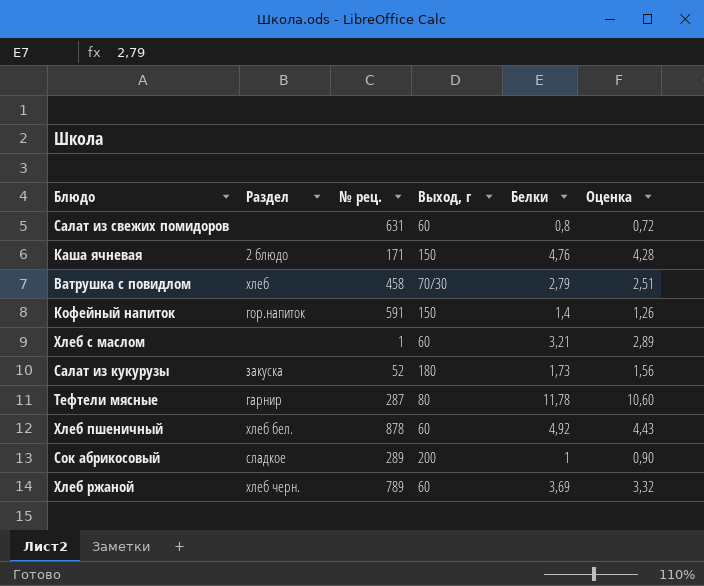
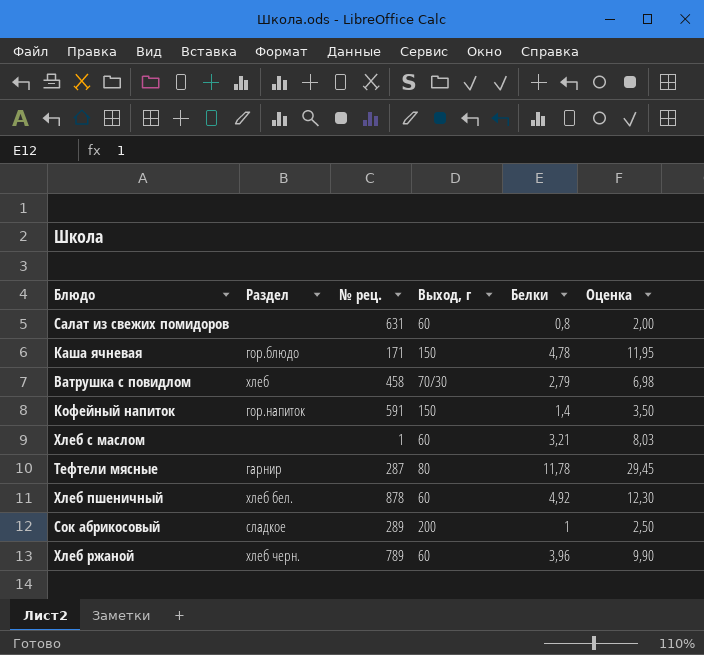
column Оценка | formula: [Белки] * 0,9 -> [Белки] * 2,5
row Салат из кукурузы: закуска | 52 | 180 | 1,73 | 1,56 -> none
Каша ячневая | Раздел: 2 блюдо -> гор.блюдо
Каша ячневая | Белки: 4,76 -> 4,78
Хлеб ржаной | Белки: 3,69 -> 3,96

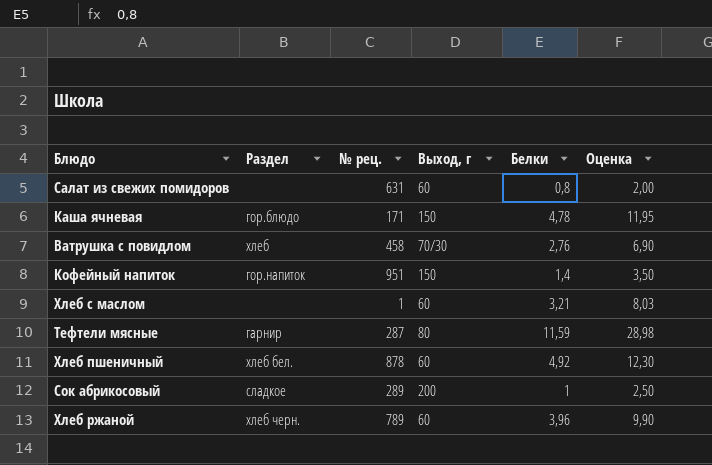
Ватрушка с повидлом | Белки: 2,79 -> 2,76
Ватрушка с повидлом | Оценка: 6,98 -> 6,90
Кофейный напиток | № рец.: 591 -> 951
Тефтели мясные | Белки: 11,78 -> 11,59
Тефтели мясные | Оценка: 29,45 -> 28,98

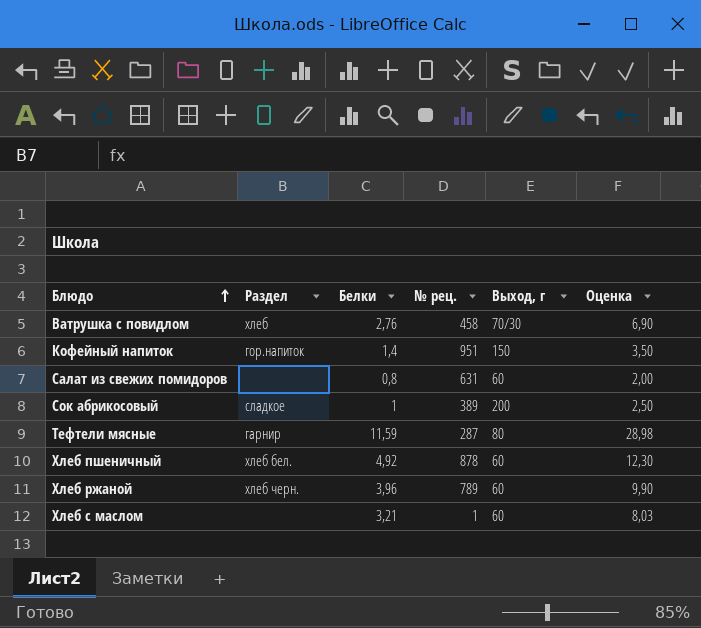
row order: none -> Блюдо ascending
column Белки | position: 5 -> 3
row Каша ячневая: гор.блюдо | 171 | 150 | 4,78 | 11,95 -> none
Сок абрикосовый | № рец.: 289 -> 389

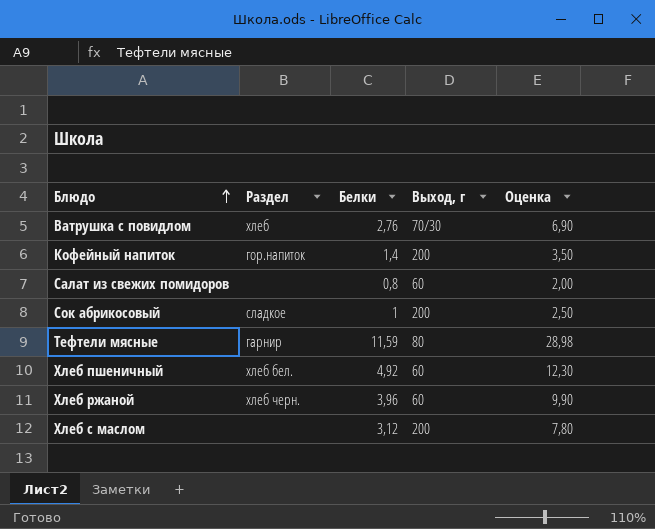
column № рец. | position: 4 -> none
Кофейный напиток | Выход, г: 150 -> 200
Хлеб с маслом | Белки: 3,21 -> 3,12
Хлеб с маслом | Выход, г: 60 -> 200
Хлеб с маслом | Оценка: 8,03 -> 7,80

